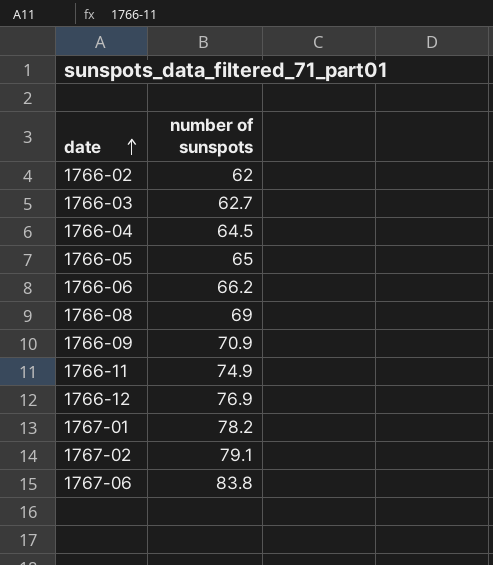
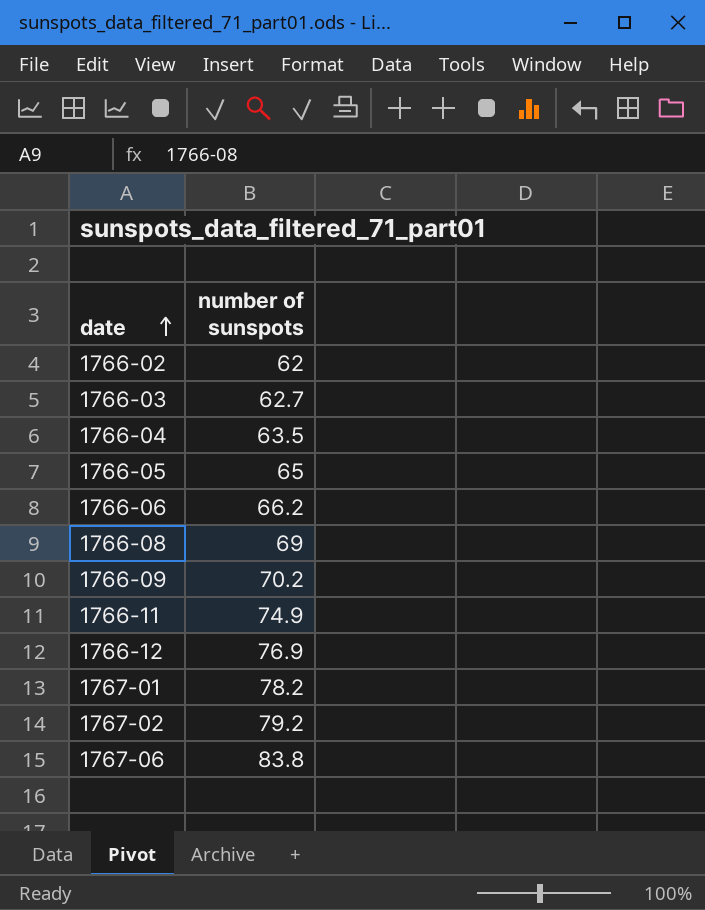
1766-04 | number of sunspots: 64.5 -> 63.5
1766-09 | number of sunspots: 70.9 -> 70.2
1767-02 | number of sunspots: 79.1 -> 79.2

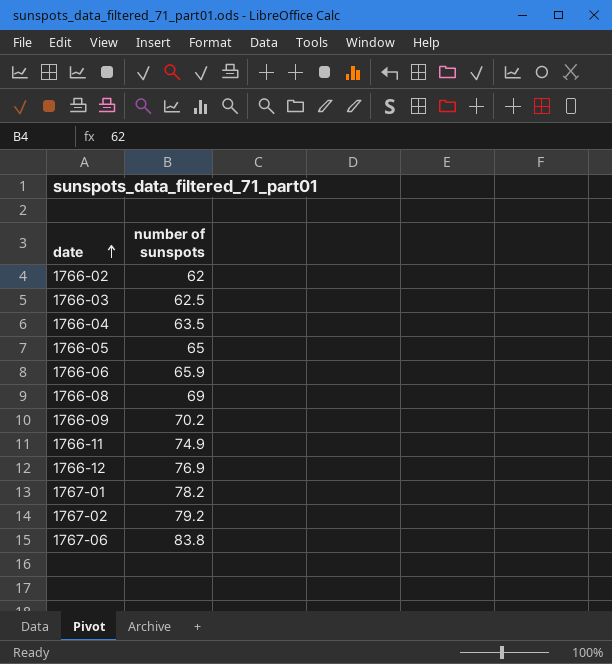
1766-03 | number of sunspots: 62.7 -> 62.5
1766-06 | number of sunspots: 66.2 -> 65.9

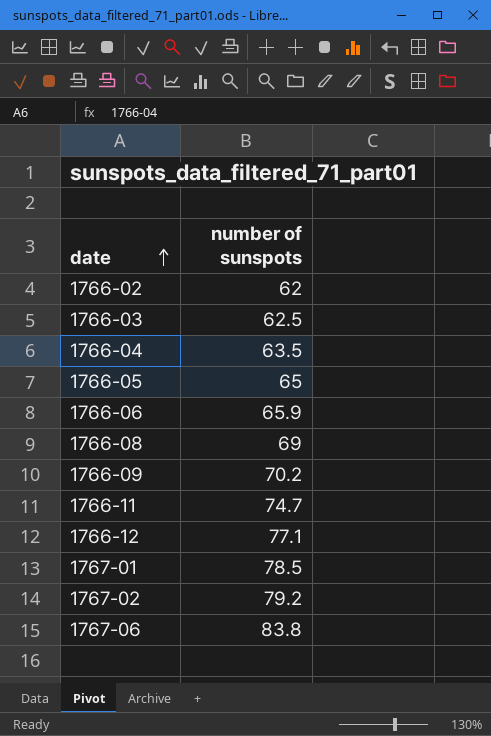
1766-11 | number of sunspots: 74.9 -> 74.7
1766-12 | number of sunspots: 76.9 -> 77.1
1767-01 | number of sunspots: 78.2 -> 78.5

